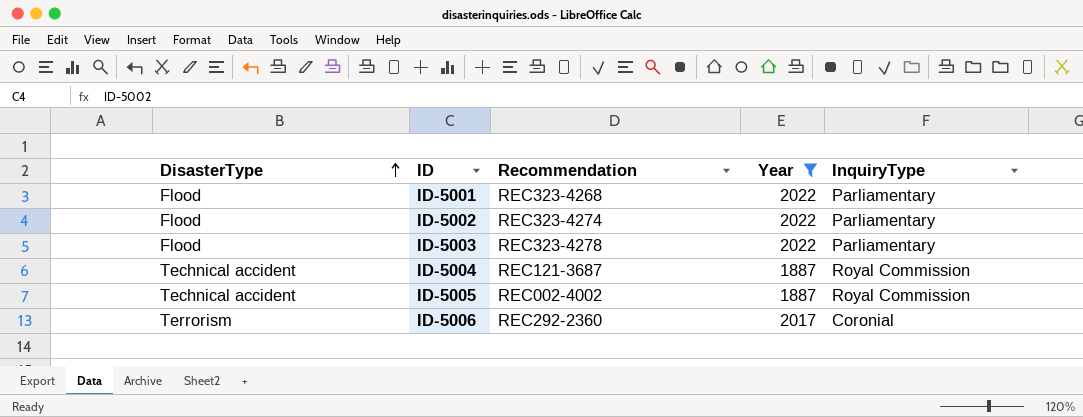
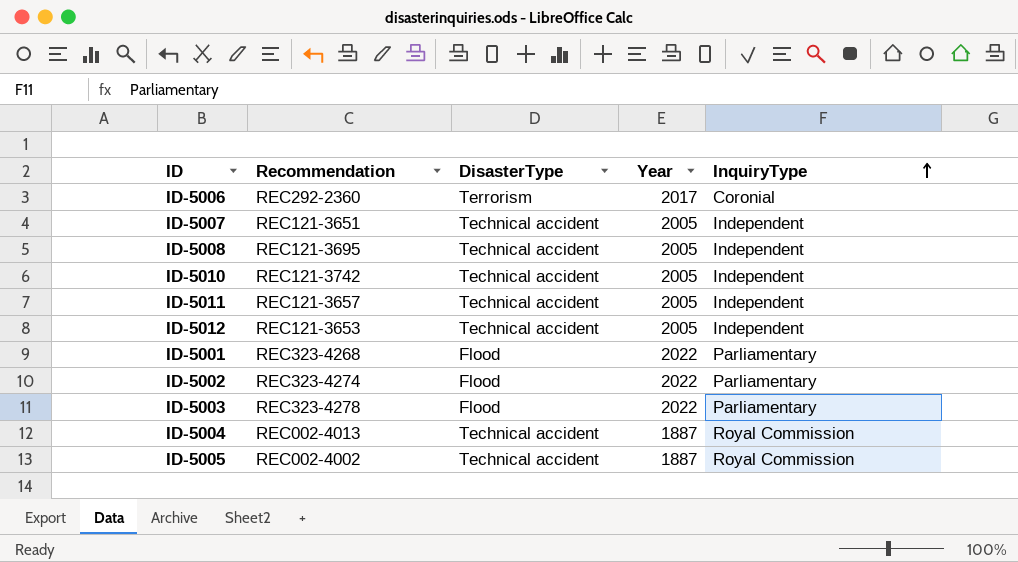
filter: Year != 2005 -> none
row order: DisasterType ascending -> InquiryType ascending
column DisasterType | position: 1 -> 3
ID-5004 | Recommendation: REC121-3687 -> REC002-4013

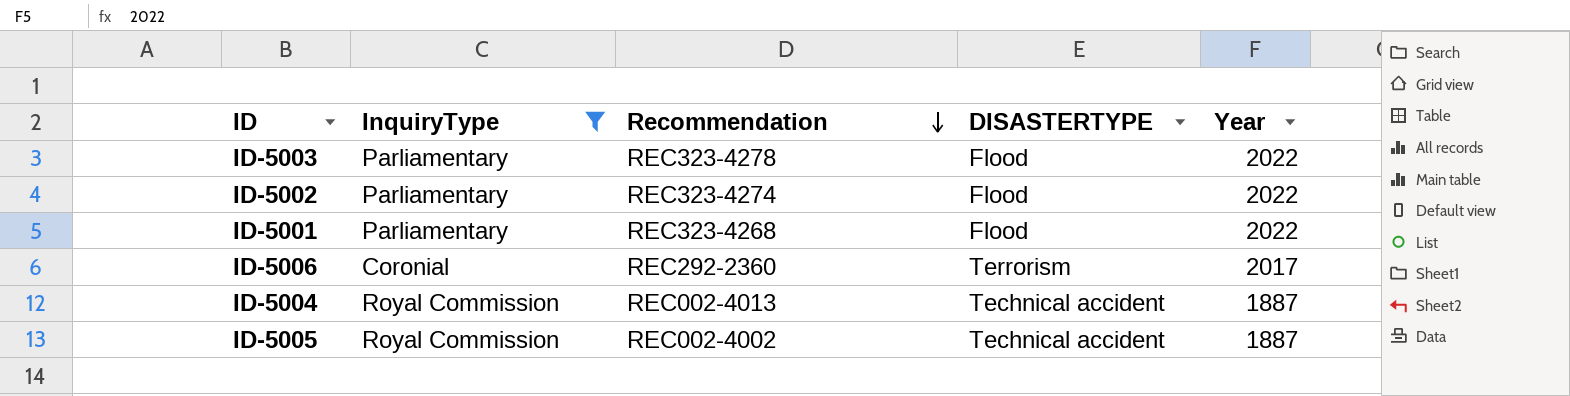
filter: none -> InquiryType != Independent
row order: InquiryType ascending -> Recommendation descending
column InquiryType | position: 5 -> 2
column name: DisasterType -> DISASTERTYPE

